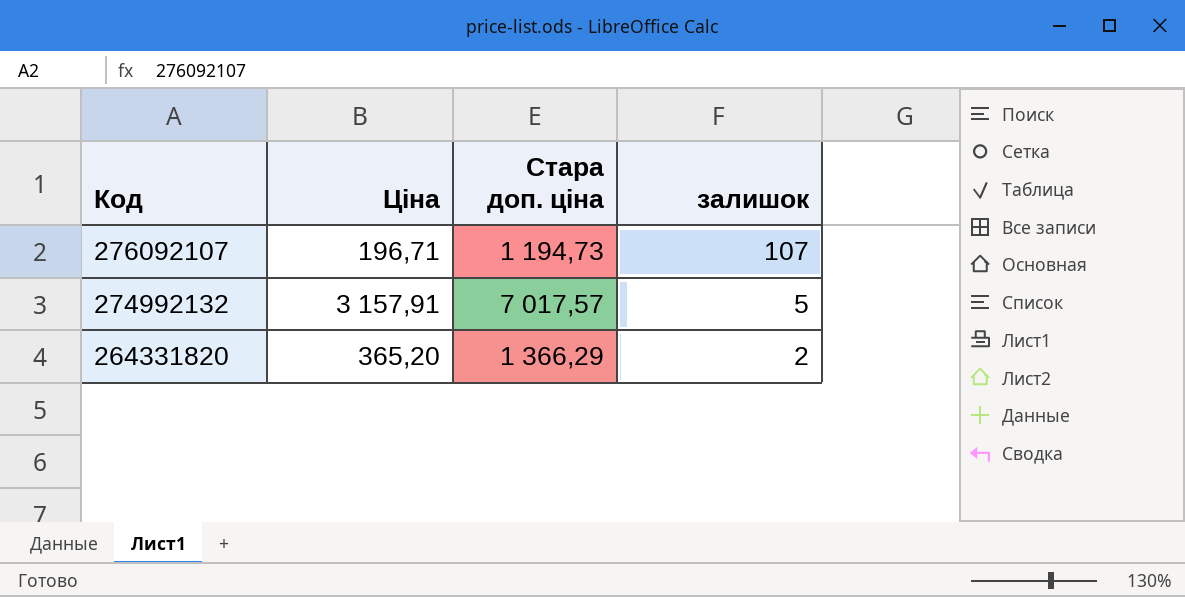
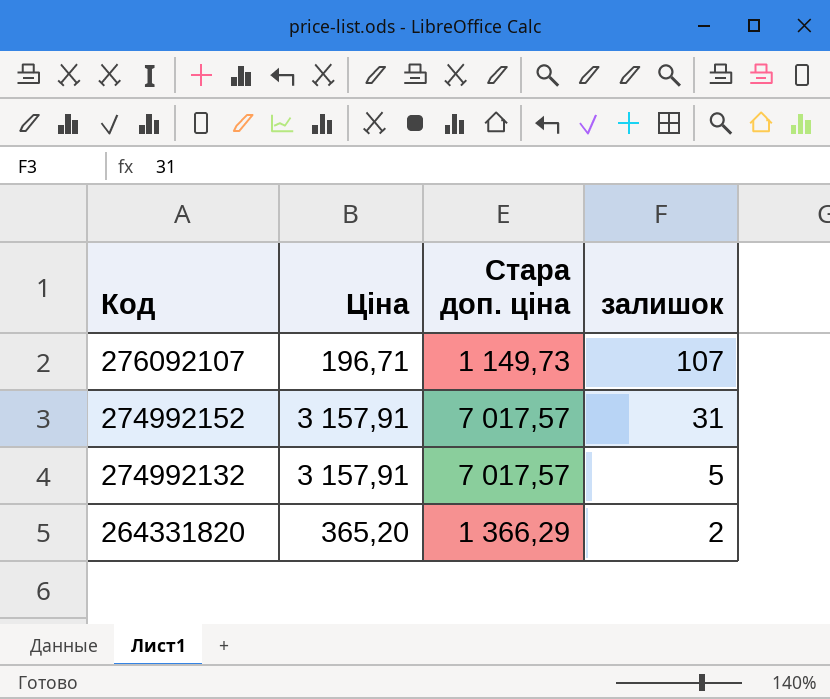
276092107 | Стара доп. ціна: 1 194,73 -> 1 149,73
row 274992152: none -> 3 157,91 | 7 017,57 | 31

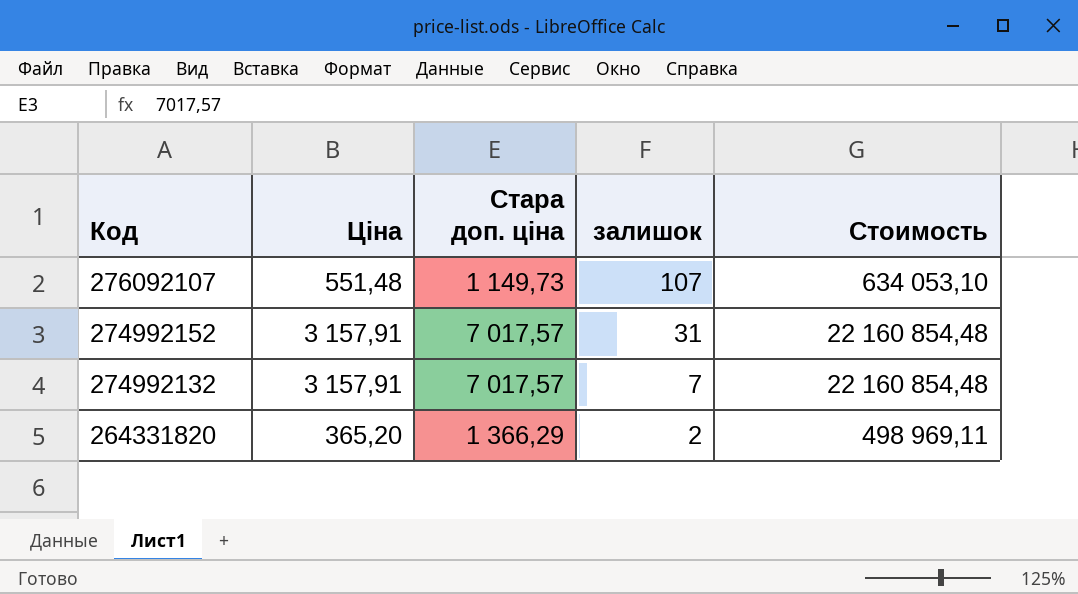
column Стоимость | formula: none -> [Ціна] * [Стара доп. ціна]
276092107 | Ціна: 196,71 -> 551,48
274992132 | залишок: 5 -> 7

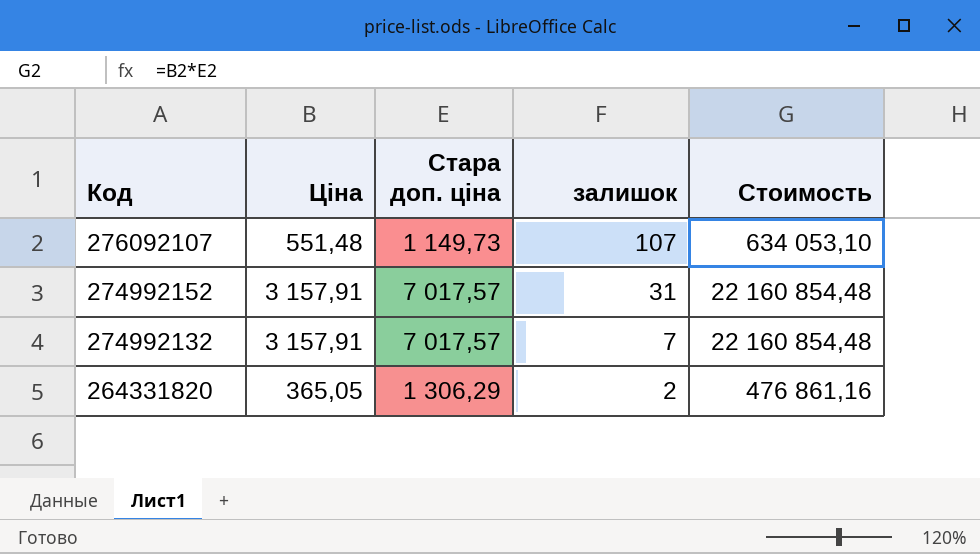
264331820 | Ціна: 365,20 -> 365,05
264331820 | Стара доп. ціна: 1 366,29 -> 1 306,29
264331820 | Стоимость: 498 969,11 -> 476 861,16

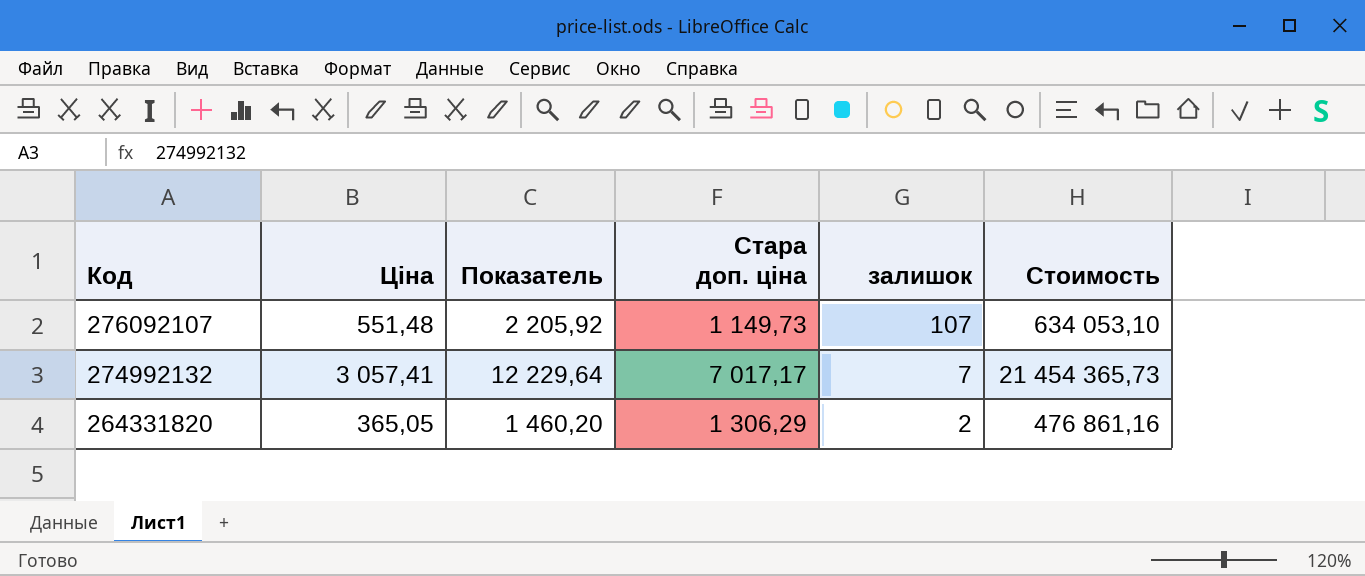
column Показатель | formula: none -> [Ціна] * 4
row 274992152: 3 157,91 | 7 017,57 | 31 | 22 160 854,48 -> none
274992132 | Ціна: 3 157,91 -> 3 057,41
274992132 | Стара доп. ціна: 7 017,57 -> 7 017,17
274992132 | Стоимость: 22 160 854,48 -> 21 454 365,73

